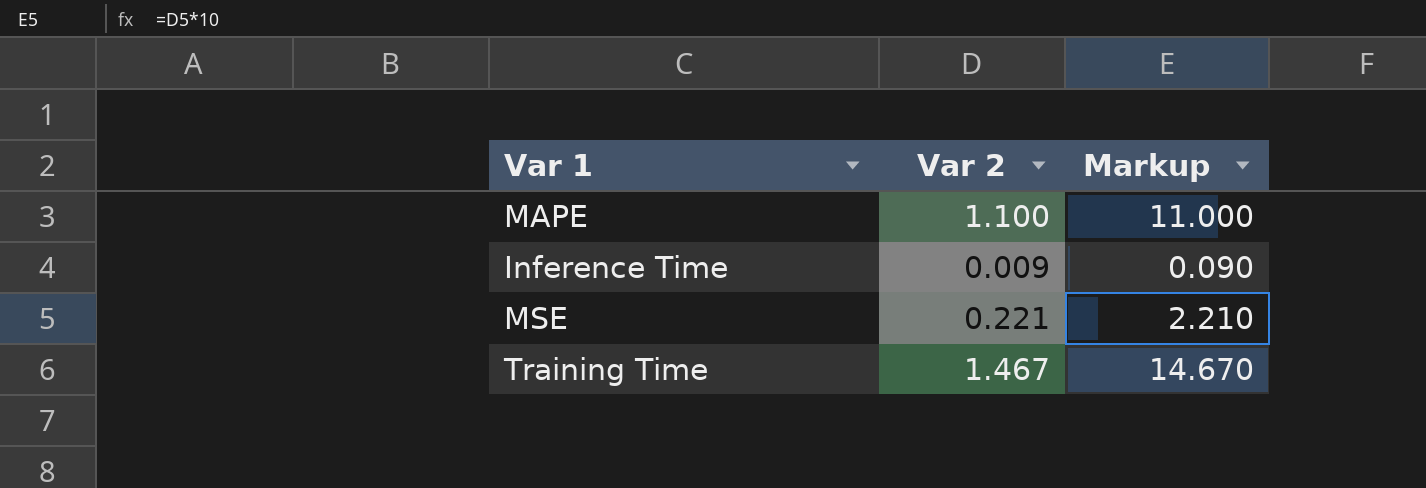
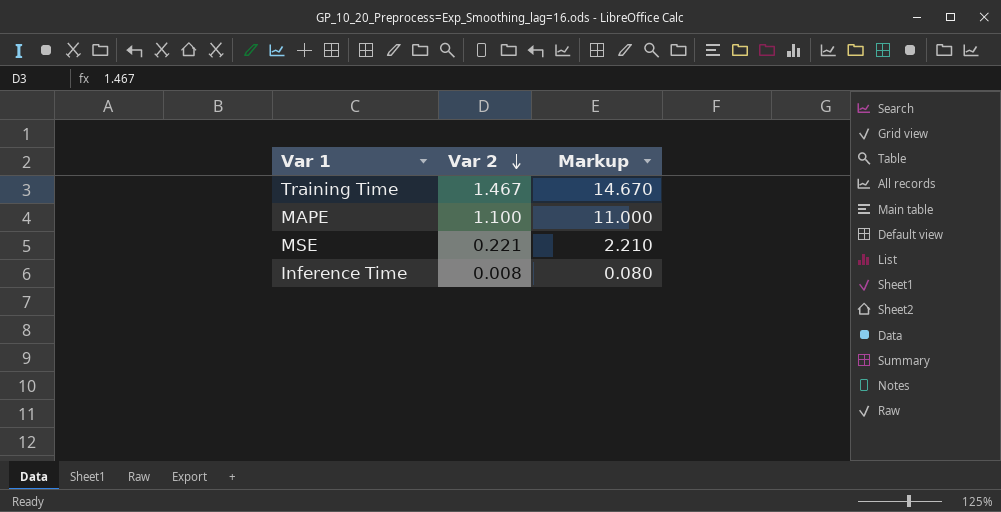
row order: none -> Var 2 descending
Inference Time | Var 2: 0.009 -> 0.008
Inference Time | Markup: 0.090 -> 0.080

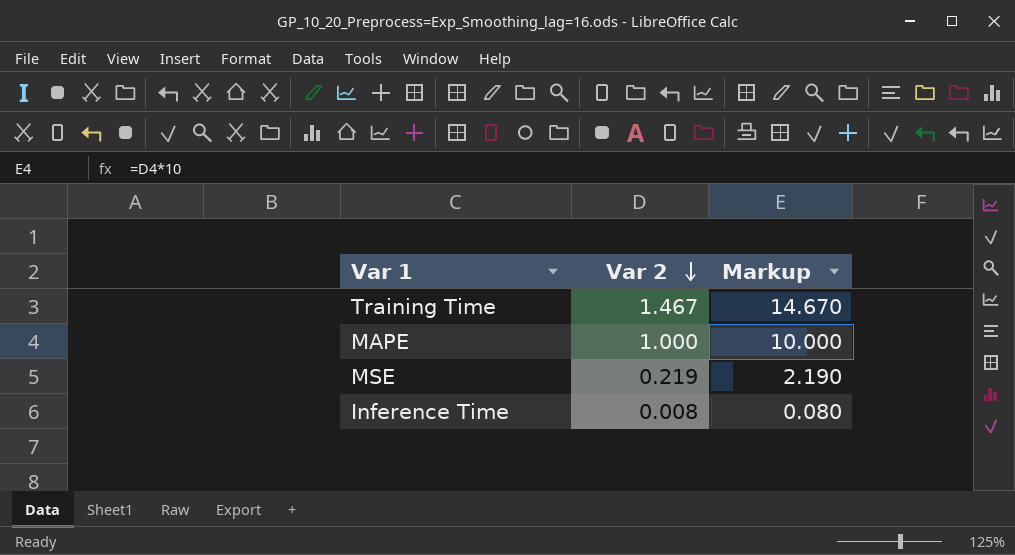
MAPE | Var 2: 1.100 -> 1.000
MAPE | Markup: 11.000 -> 10.000
MSE | Var 2: 0.221 -> 0.219
MSE | Markup: 2.210 -> 2.190

